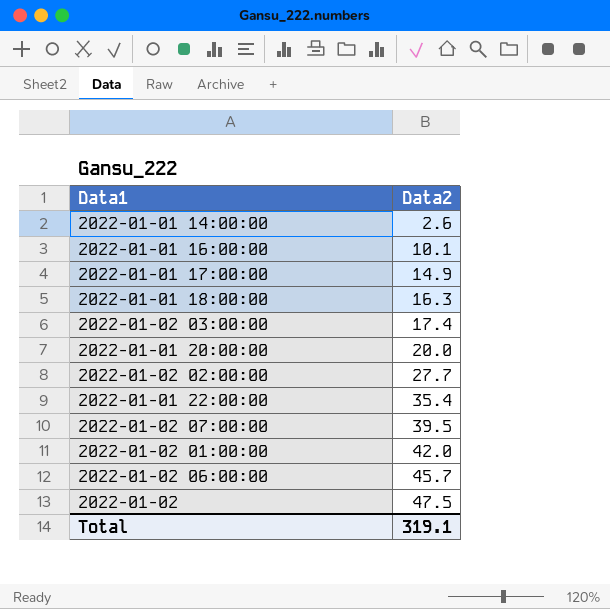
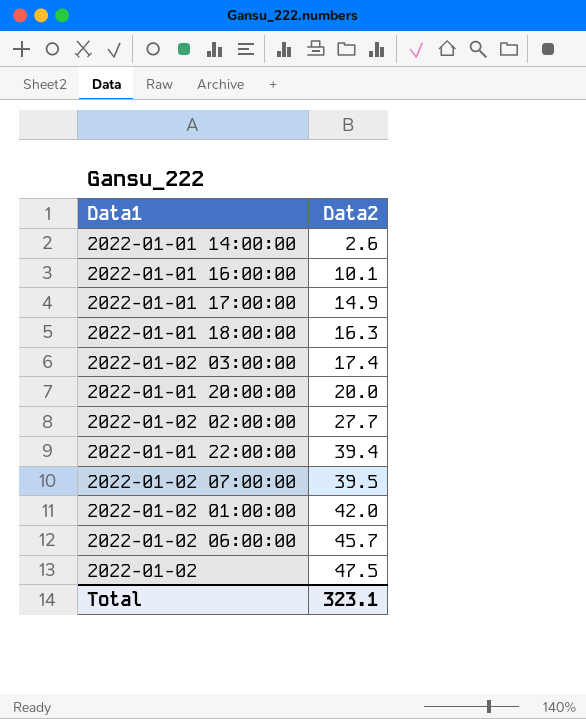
2022-01-01 22:00:00 | Data2: 35.4 -> 39.4
Total | Data2: 319.1 -> 323.1

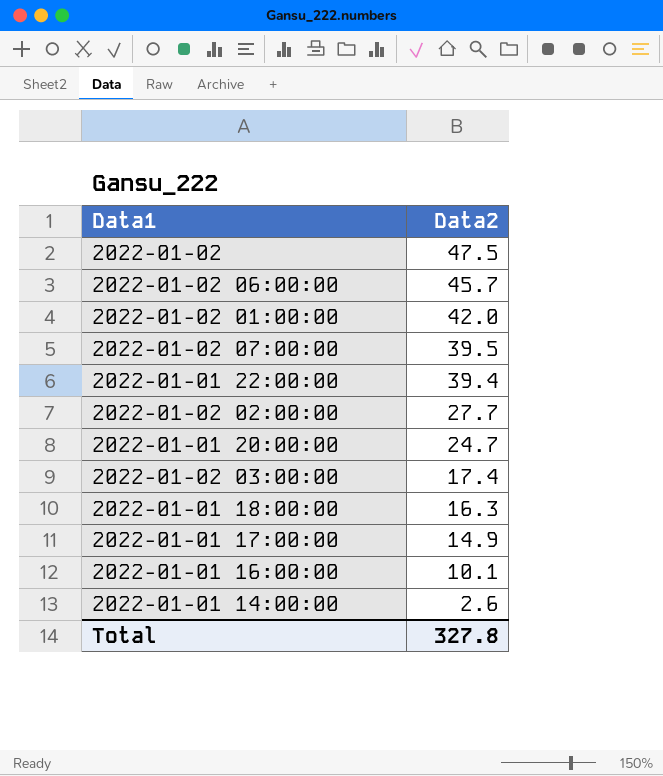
row order: Data2 ascending -> Data2 descending
2022-01-01 20:00:00 | Data2: 20.0 -> 24.7
Total | Data2: 323.1 -> 327.8

